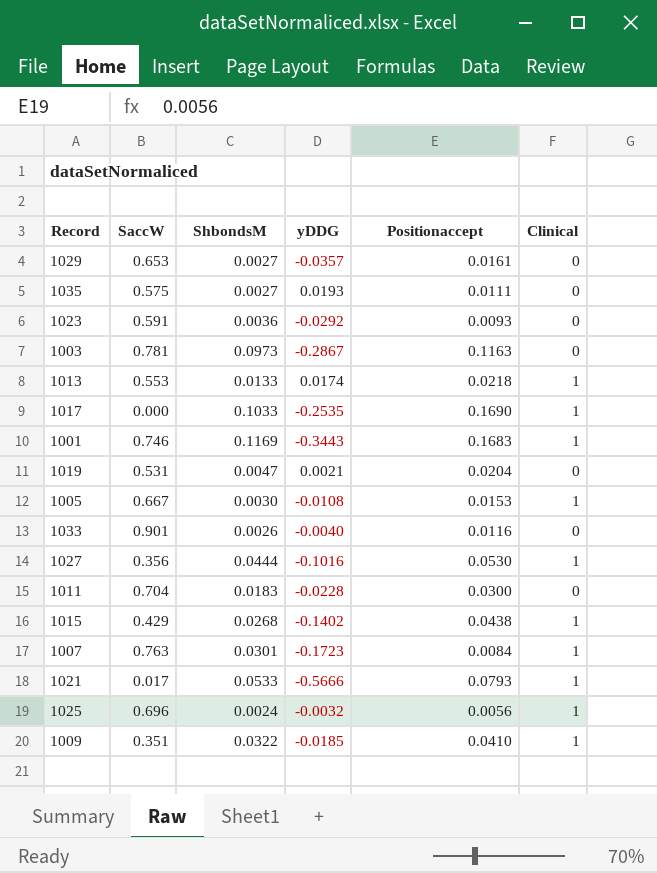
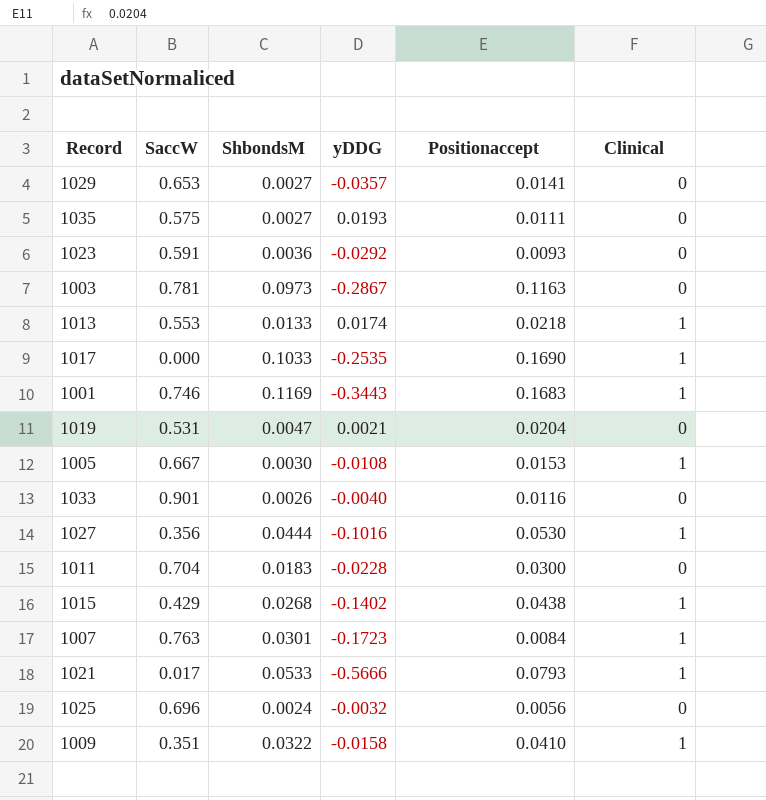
1029 | Positionaccept: 0.0161 -> 0.0141
1025 | Clinical: 1 -> 0
1009 | yDDG: -0.0185 -> -0.0158

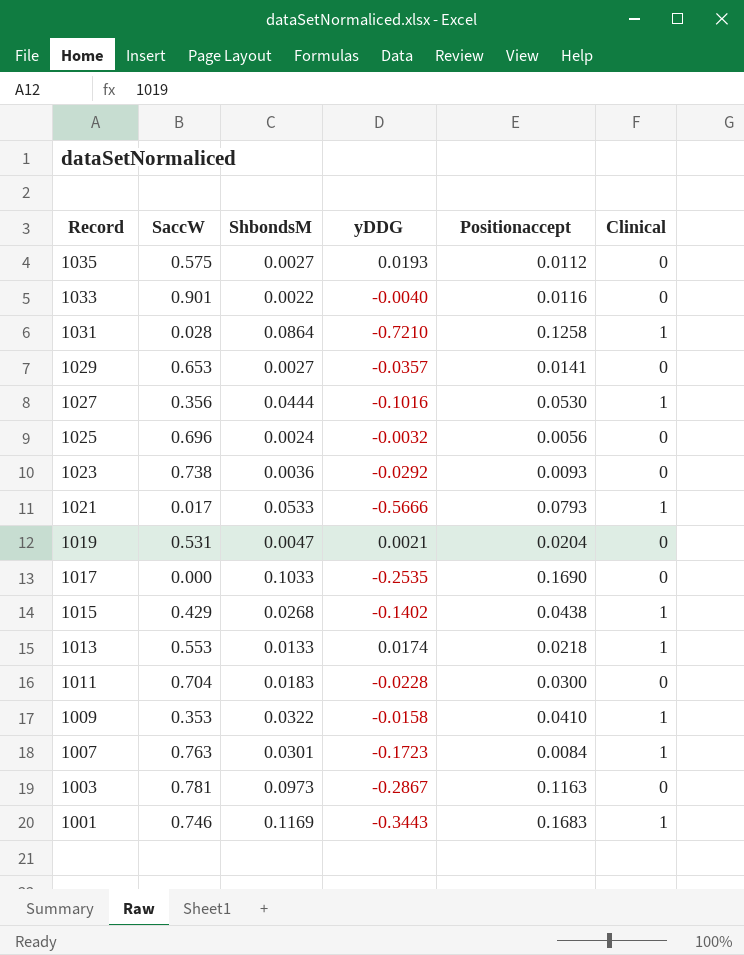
row order: none -> Record descending
row 1005: 0.667 | 0.0030 | -0.0108 | 0.0153 | 1 -> none
1035 | Positionaccept: 0.0111 -> 0.0112
1033 | ShbondsM: 0.0026 -> 0.0022
row 1031: none -> 0.028 | 0.0864 | -0.7210 | 0.1258 | 1
1023 | SaccW: 0.591 -> 0.738
1017 | Clinical: 1 -> 0
1009 | SaccW: 0.351 -> 0.353

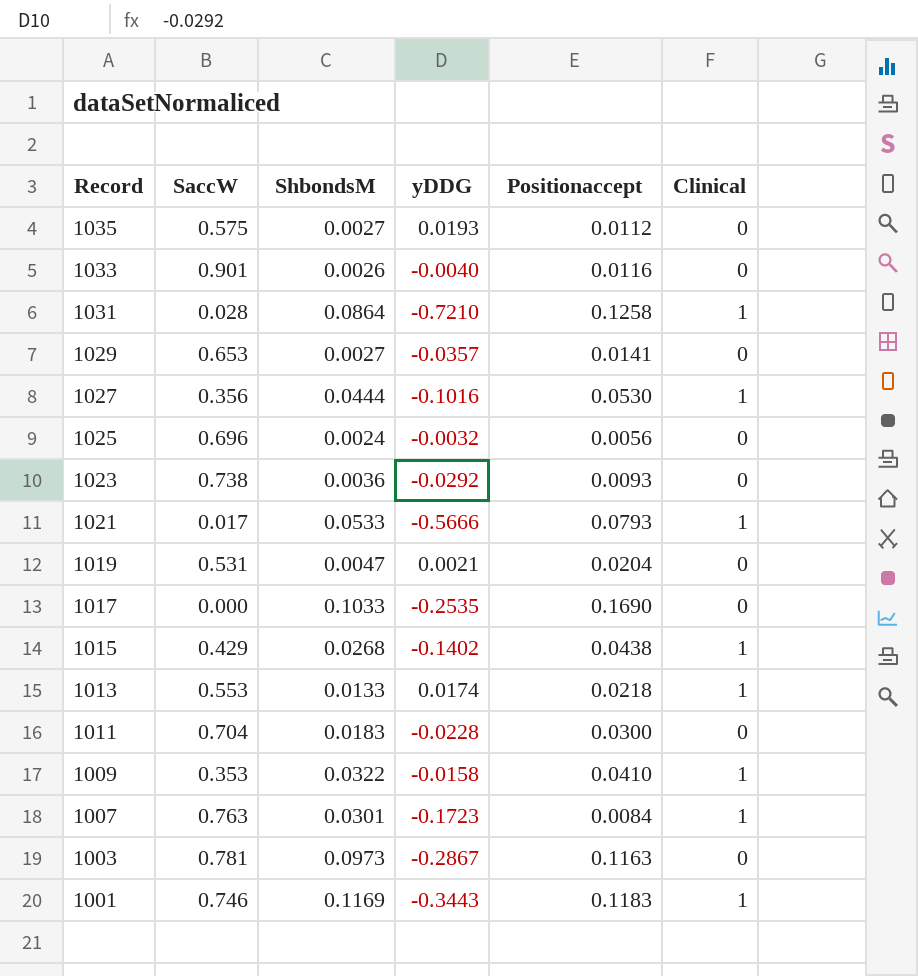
1033 | ShbondsM: 0.0022 -> 0.0026
1001 | Positionaccept: 0.1683 -> 0.1183

